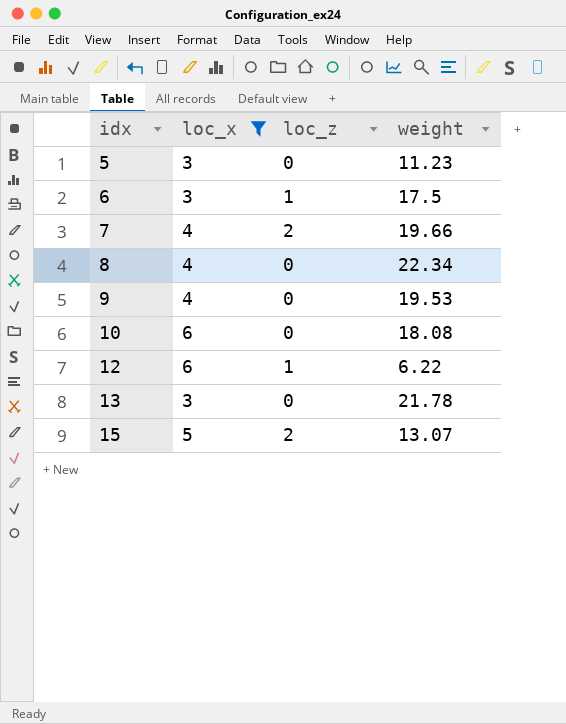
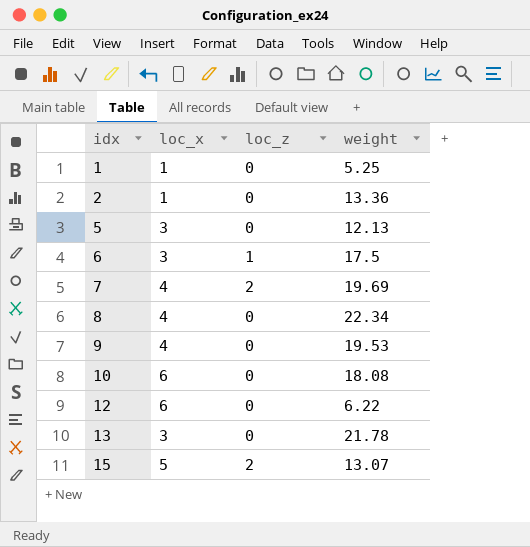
filter: loc_x != 1 -> none
5 | weight: 11.23 -> 12.13
7 | weight: 19.66 -> 19.69
12 | loc_z: 1 -> 0

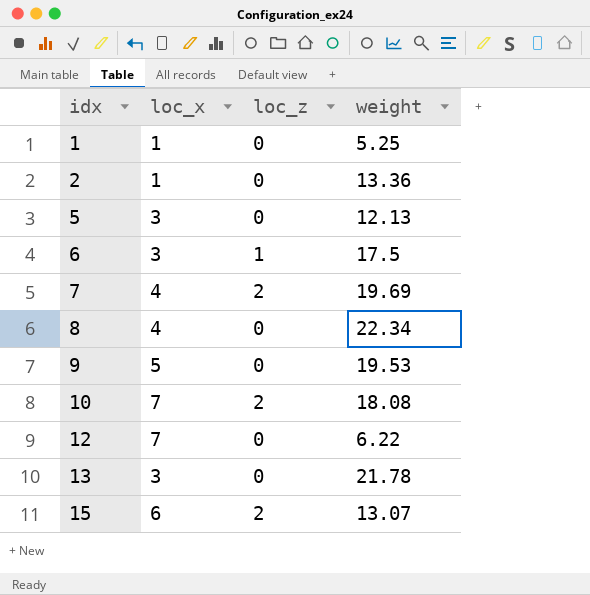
9 | loc_x: 4 -> 5
10 | loc_x: 6 -> 7
10 | loc_z: 0 -> 2
12 | loc_x: 6 -> 7
15 | loc_x: 5 -> 6

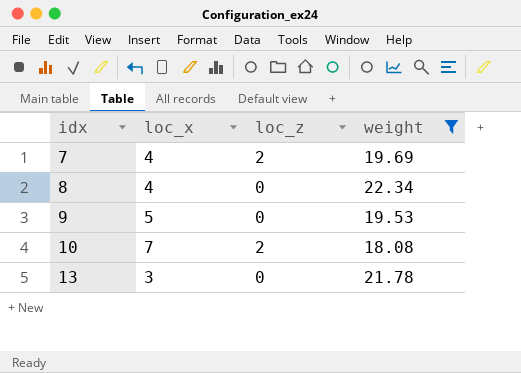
filter: none -> weight >= 18.08

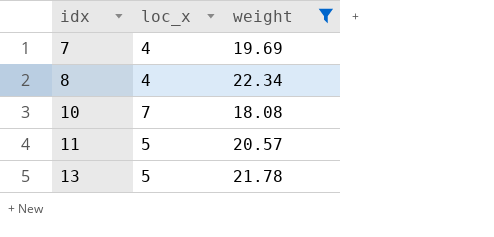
column loc_z | position: 3 -> none
row 9: 5 | 0 | 19.53 -> none
row 11: none -> 5 | 20.57
13 | loc_x: 3 -> 5

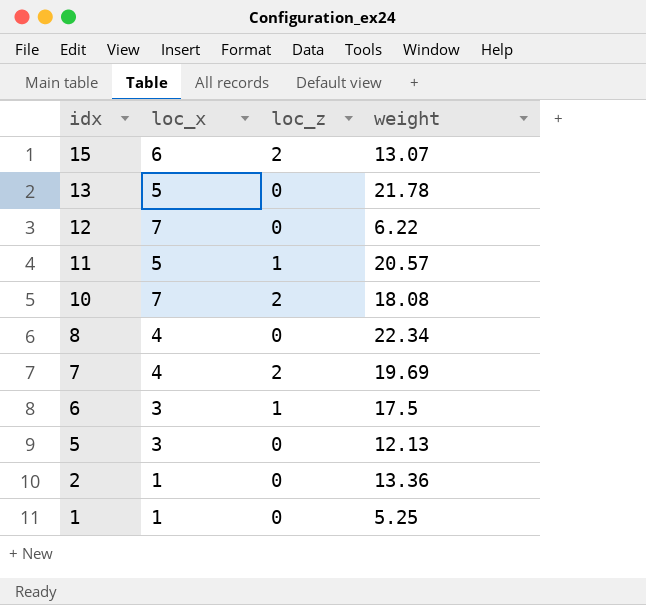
filter: weight >= 18.08 -> none
row order: idx ascending -> idx descending
column loc_z | position: none -> 3

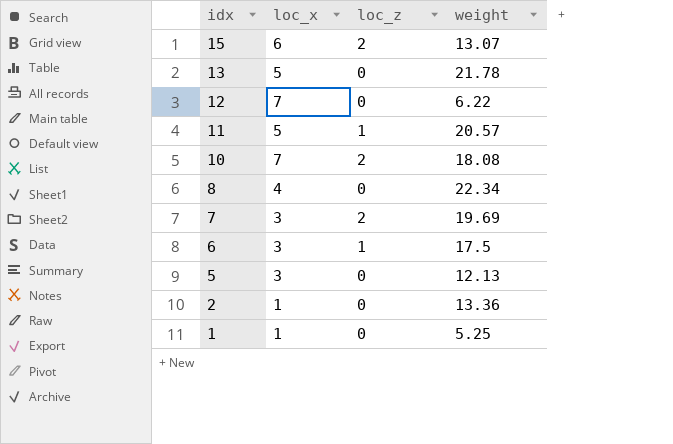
7 | loc_x: 4 -> 3

